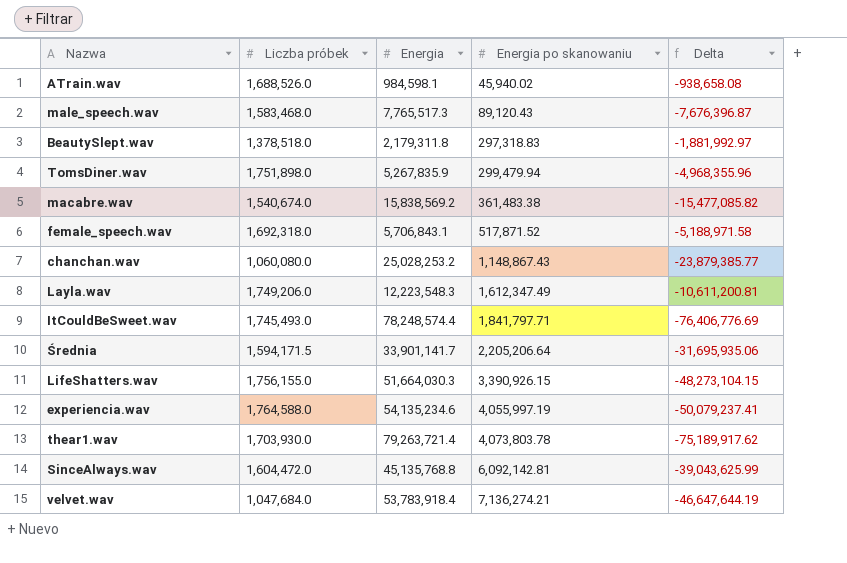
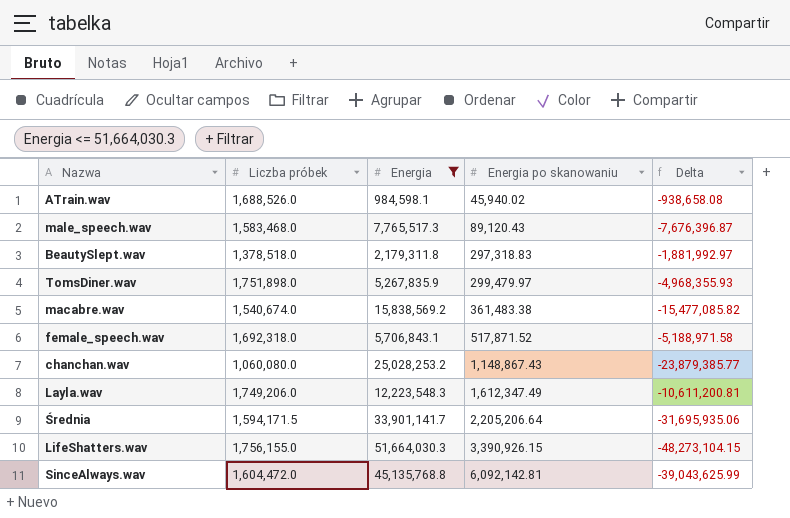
filter: none -> Energia <= 51,664,030.3
TomsDiner.wav | Energia po skanowaniu: 299,479.94 -> 299,479.97
TomsDiner.wav | Delta: -4,968,355.96 -> -4,968,355.93

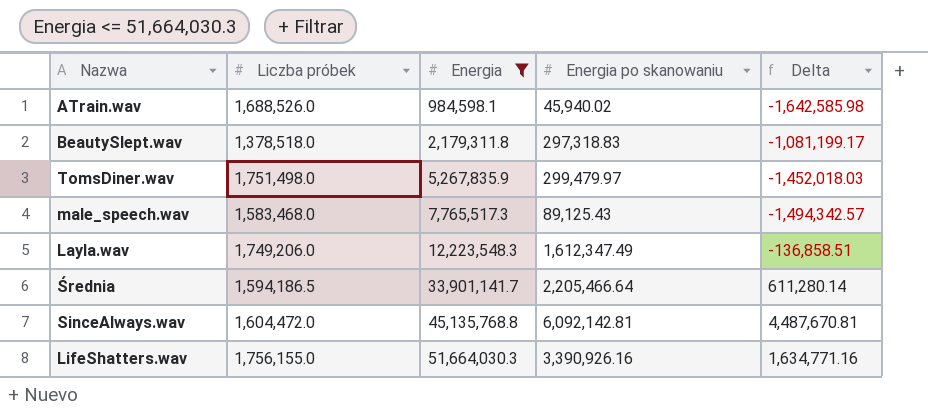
row order: Energia po skanowaniu ascending -> Energia ascending
column Delta | formula: [Energia po skanowaniu] - [Energia] -> [Energia po skanowaniu] - [Liczba próbek]
row macabre.wav: 1,540,674.0 | 15,838,569.2 | 361,483.38 | -15,477,085.82 -> none
row female_speech.wav: 1,692,318.0 | 5,706,843.1 | 517,871.52 | -5,188,971.58 -> none
row chanchan.wav: 1,060,080.0 | 25,028,253.2 | 1,148,867.43 | -23,879,385.77 -> none
TomsDiner.wav | Liczba próbek: 1,751,898.0 -> 1,751,498.0
male_speech.wav | Energia po skanowaniu: 89,120.43 -> 89,125.43
Średnia | Liczba próbek: 1,594,171.5 -> 1,594,186.5
Średnia | Energia po skanowaniu: 2,205,206.64 -> 2,205,466.64
LifeShatters.wav | Energia po skanowaniu: 3,390,926.15 -> 3,390,926.16

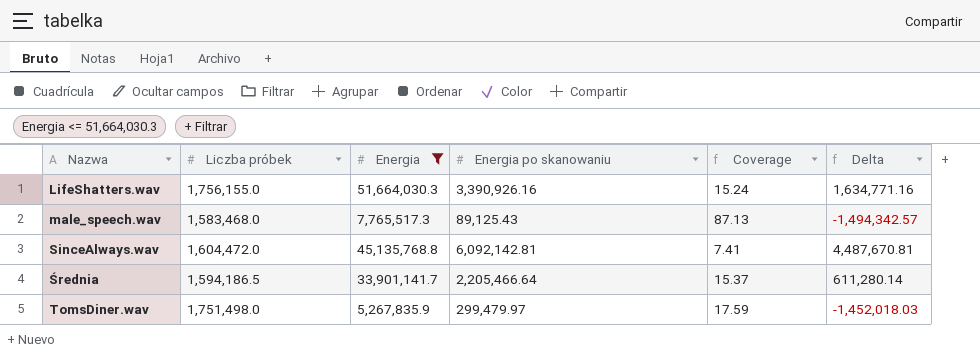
row order: Energia ascending -> Nazwa ascending
column Coverage | formula: none -> [Energia] / [Energia po skanowaniu]
row ATrain.wav: 1,688,526.0 | 984,598.1 | 45,940.02 | -1,642,585.98 -> none
row BeautySlept.wav: 1,378,518.0 | 2,179,311.8 | 297,318.83 | -1,081,199.17 -> none
row Layla.wav: 1,749,206.0 | 12,223,548.3 | 1,612,347.49 | -136,858.51 -> none

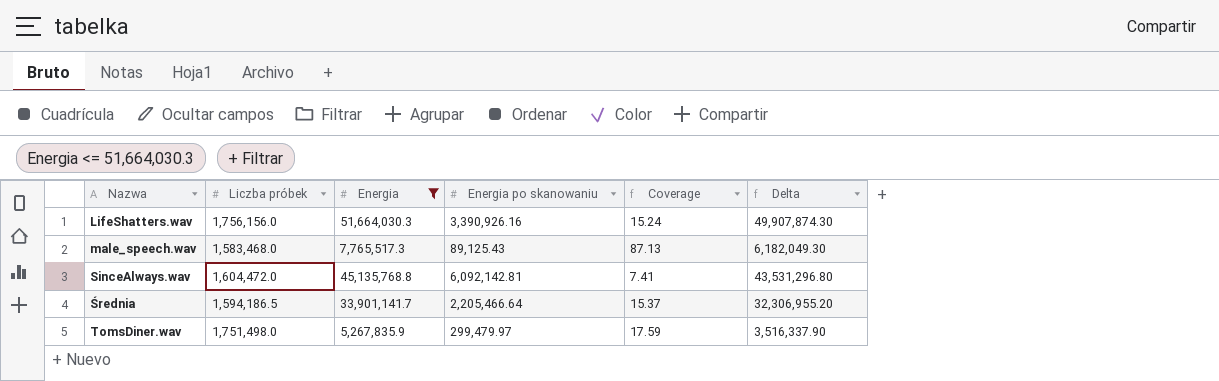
column Delta | formula: [Energia po skanowaniu] - [Liczba próbek] -> [Energia] - [Liczba próbek]
LifeShatters.wav | Liczba próbek: 1,756,155.0 -> 1,756,156.0

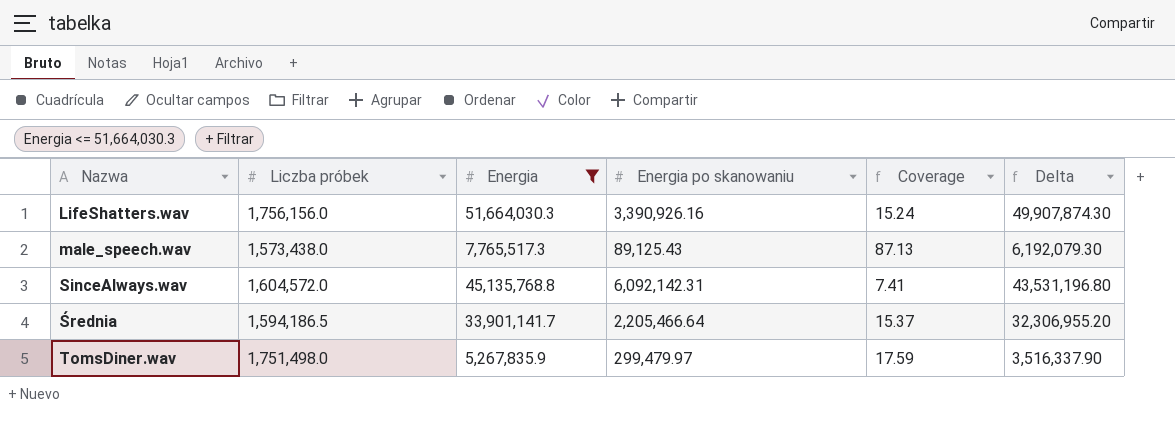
male_speech.wav | Liczba próbek: 1,583,468.0 -> 1,573,438.0
male_speech.wav | Delta: 6,182,049.30 -> 6,192,079.30
SinceAlways.wav | Liczba próbek: 1,604,472.0 -> 1,604,572.0
SinceAlways.wav | Energia po skanowaniu: 6,092,142.81 -> 6,092,142.31
SinceAlways.wav | Delta: 43,531,296.80 -> 43,531,196.80

